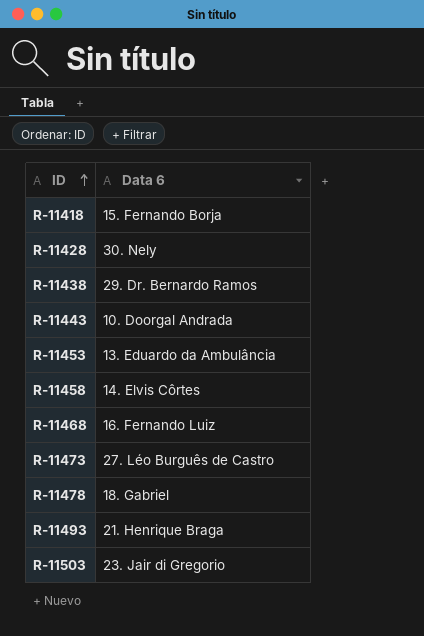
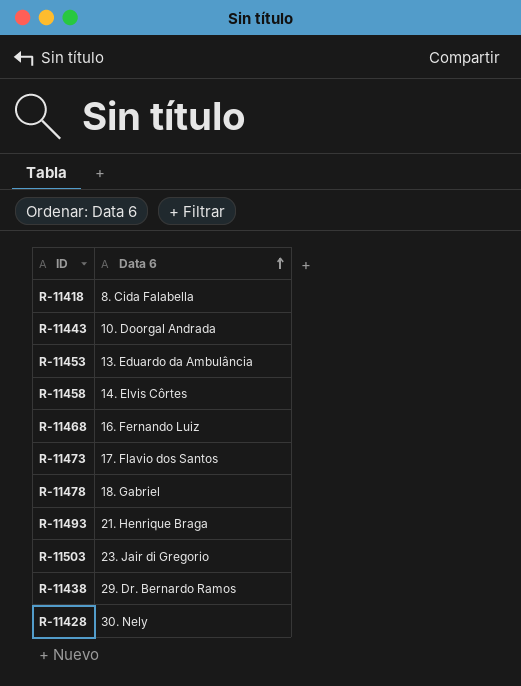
row order: ID ascending -> Data 6 ascending
R-11418 | Data 6: 15. Fernando Borja -> 8. Cida Falabella
R-11473 | Data 6: 27. Léo Burguês de Castro -> 17. Flavio dos Santos

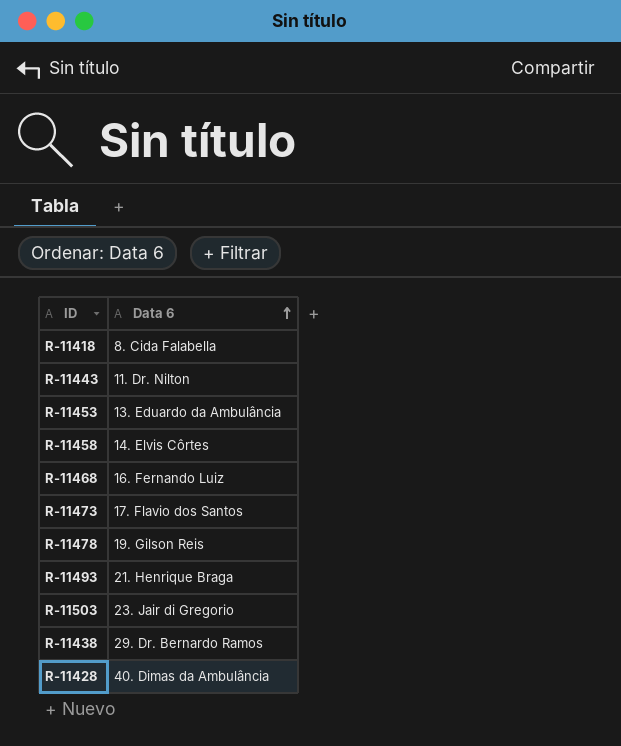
R-11443 | Data 6: 10. Doorgal Andrada -> 11. Dr. Nilton
R-11478 | Data 6: 18. Gabriel -> 19. Gilson Reis
R-11428 | Data 6: 30. Nely -> 40. Dimas da Ambulância

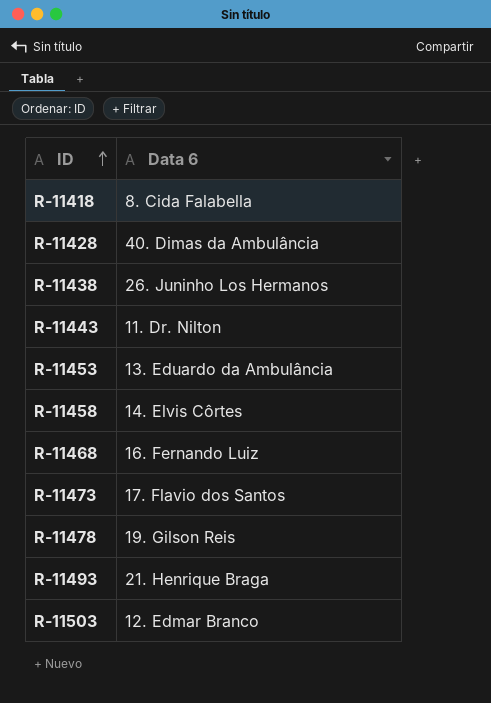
row order: Data 6 ascending -> ID ascending
R-11438 | Data 6: 29. Dr. Bernardo Ramos -> 26. Juninho Los Hermanos
R-11503 | Data 6: 23. Jair di Gregorio -> 12. Edmar Branco

